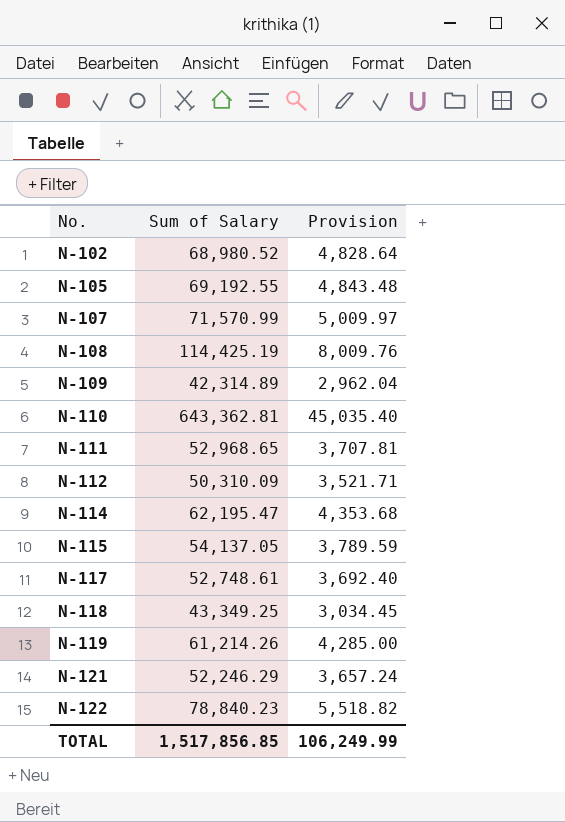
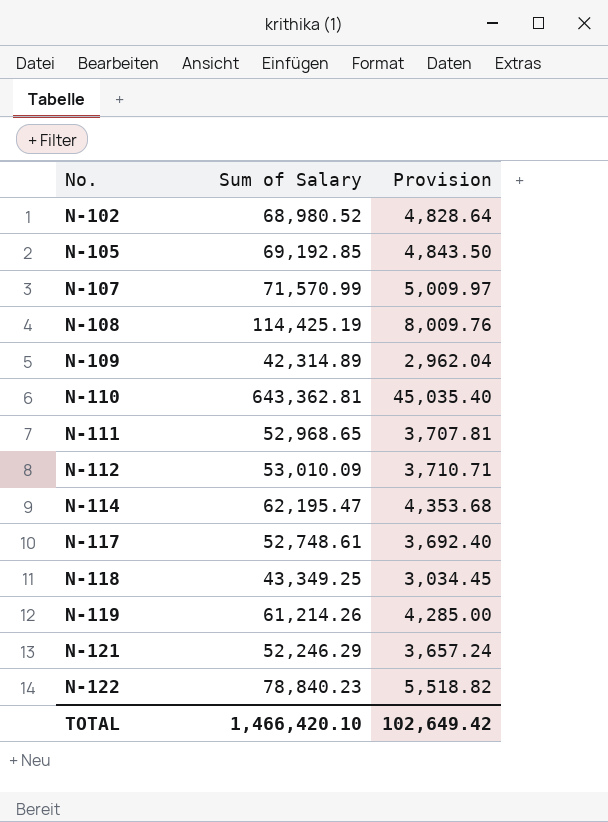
row N-115: 54,137.05 | 3,789.59 -> none
N-105 | Sum of Salary: 69,192.55 -> 69,192.85
N-105 | Provision: 4,843.48 -> 4,843.50
N-112 | Sum of Salary: 50,310.09 -> 53,010.09
N-112 | Provision: 3,521.71 -> 3,710.71
TOTAL | Sum of Salary: 1,517,856.85 -> 1,466,420.10
TOTAL | Provision: 106,249.99 -> 102,649.42

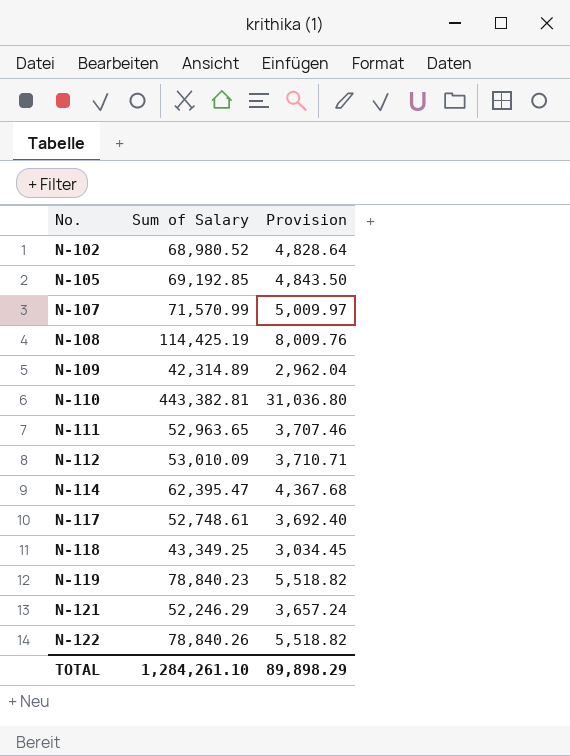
N-110 | Sum of Salary: 643,362.81 -> 443,382.81
N-110 | Provision: 45,035.40 -> 31,036.80
N-111 | Sum of Salary: 52,968.65 -> 52,963.65
N-111 | Provision: 3,707.81 -> 3,707.46
N-114 | Sum of Salary: 62,195.47 -> 62,395.47
N-114 | Provision: 4,353.68 -> 4,367.68
N-119 | Sum of Salary: 61,214.26 -> 78,840.23
N-119 | Provision: 4,285.00 -> 5,518.82
N-122 | Sum of Salary: 78,840.23 -> 78,840.26
TOTAL | Sum of Salary: 1,466,420.10 -> 1,284,261.10
TOTAL | Provision: 102,649.42 -> 89,898.29

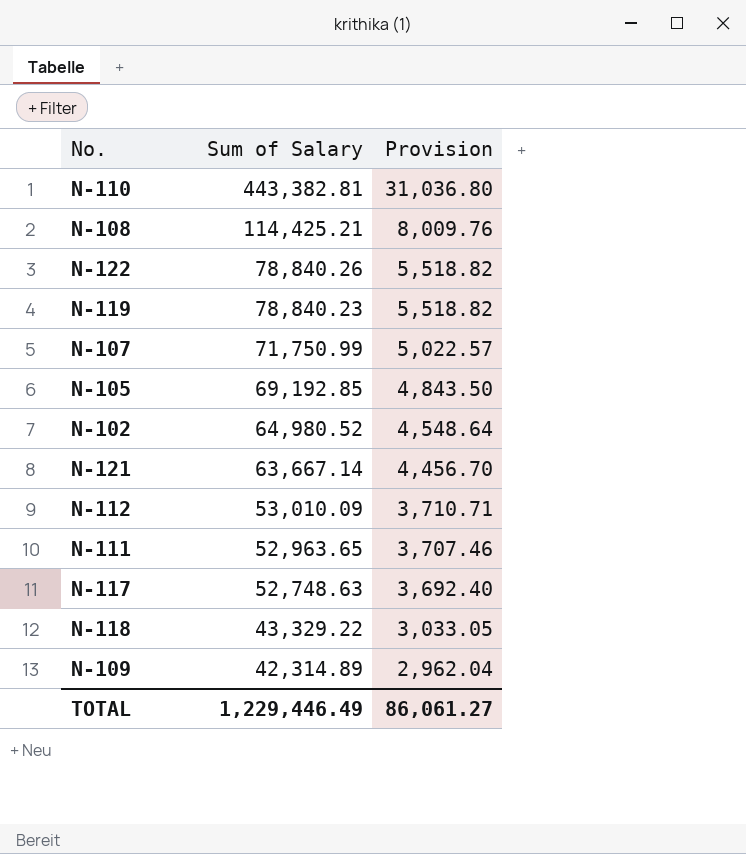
row order: No. ascending -> Sum of Salary descending
row N-114: 62,395.47 | 4,367.68 -> none
N-108 | Sum of Salary: 114,425.19 -> 114,425.21
N-107 | Sum of Salary: 71,570.99 -> 71,750.99
N-107 | Provision: 5,009.97 -> 5,022.57
N-102 | Sum of Salary: 68,980.52 -> 64,980.52
N-102 | Provision: 4,828.64 -> 4,548.64
N-121 | Sum of Salary: 52,246.29 -> 63,667.14
N-121 | Provision: 3,657.24 -> 4,456.70
N-117 | Sum of Salary: 52,748.61 -> 52,748.63
N-118 | Sum of Salary: 43,349.25 -> 43,329.22
N-118 | Provision: 3,034.45 -> 3,033.05
TOTAL | Sum of Salary: 1,284,261.10 -> 1,229,446.49
TOTAL | Provision: 89,898.29 -> 86,061.27

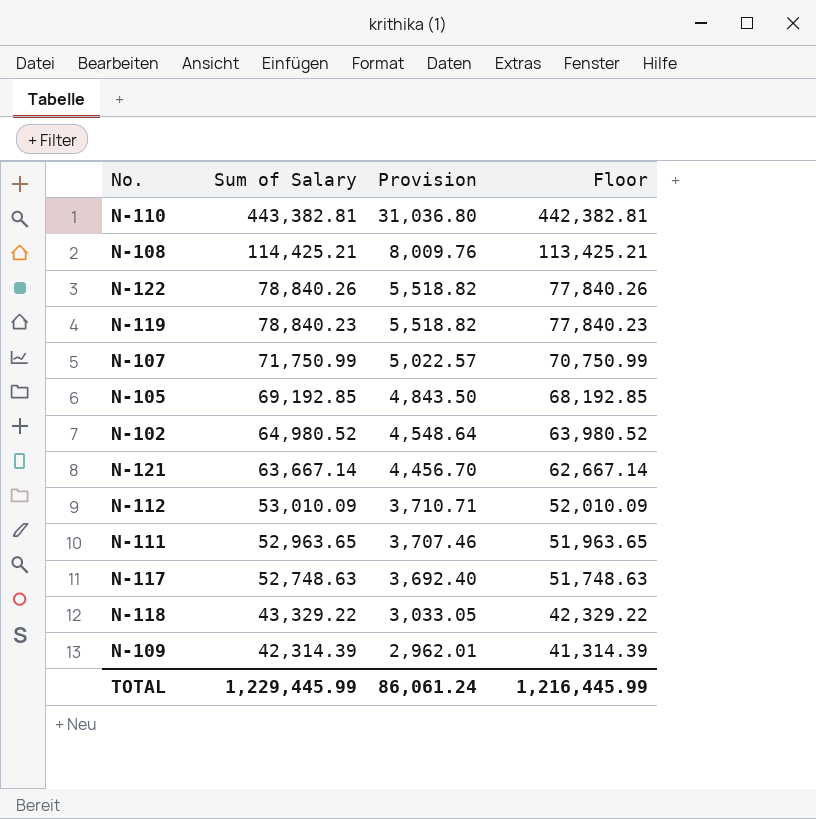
column Floor | formula: none -> [Sum of Salary] - 1000
N-109 | Sum of Salary: 42,314.89 -> 42,314.39
N-109 | Provision: 2,962.04 -> 2,962.01
TOTAL | Sum of Salary: 1,229,446.49 -> 1,229,445.99
TOTAL | Provision: 86,061.27 -> 86,061.24

